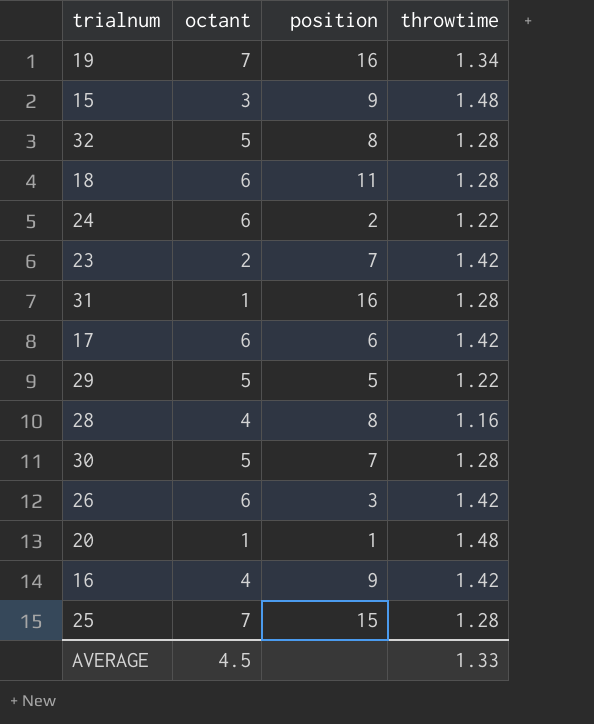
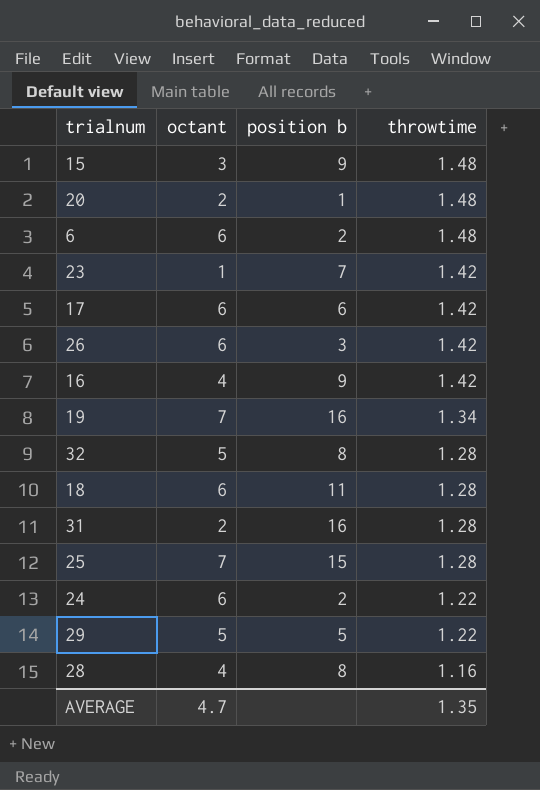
row order: none -> throwtime descending
column name: position -> position b
row 30: 5 | 7 | 1.28 -> none
20 | octant: 1 -> 2
row 6: none -> 6 | 2 | 1.48
23 | octant: 2 -> 1
31 | octant: 1 -> 2
AVERAGE | octant: 4.5 -> 4.7
AVERAGE | throwtime: 1.33 -> 1.35

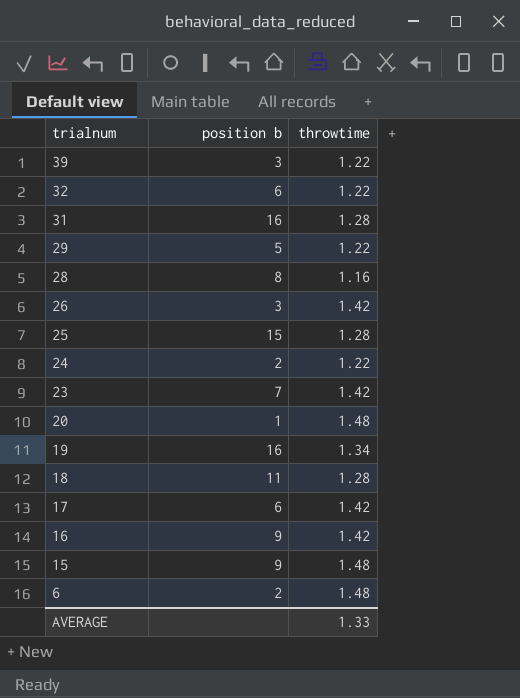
row order: throwtime descending -> trialnum descending
column octant | position: 2 -> none
row 39: none -> 3 | 1.22
32 | position b: 8 -> 6
32 | throwtime: 1.28 -> 1.22
AVERAGE | throwtime: 1.35 -> 1.33

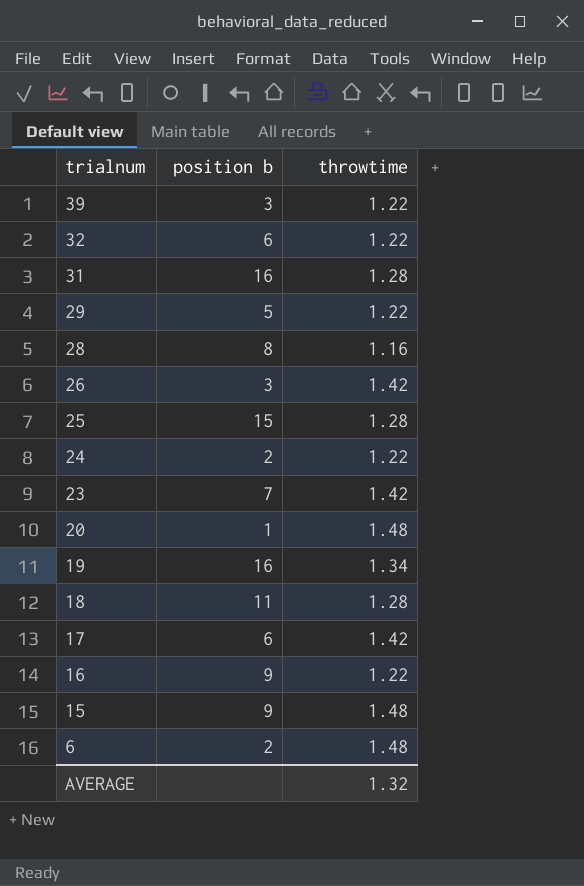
16 | throwtime: 1.42 -> 1.22
AVERAGE | throwtime: 1.33 -> 1.32

